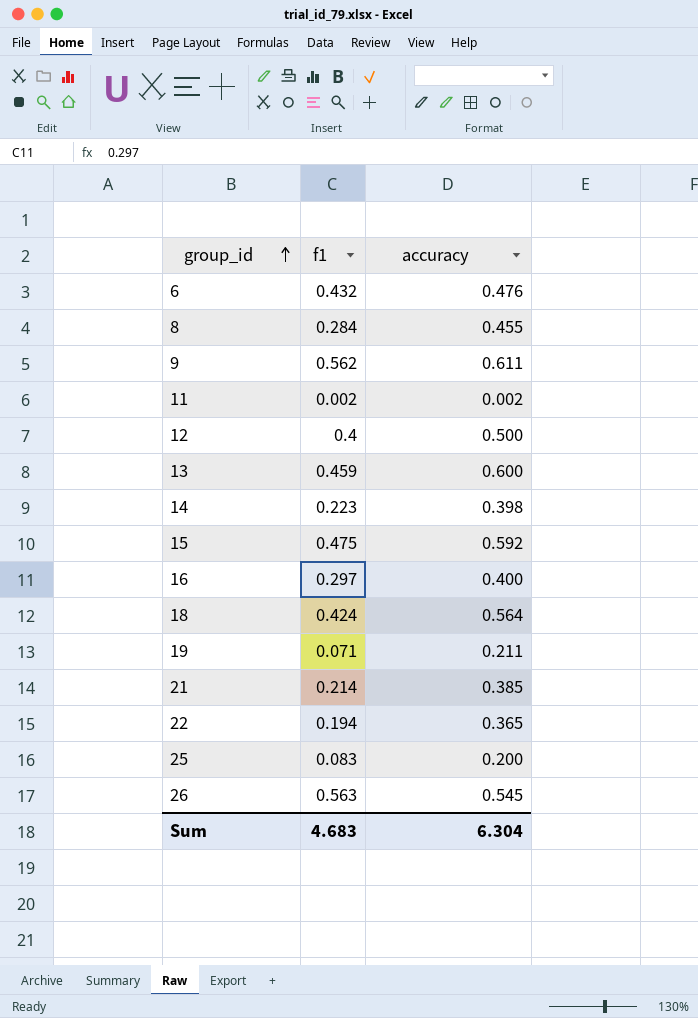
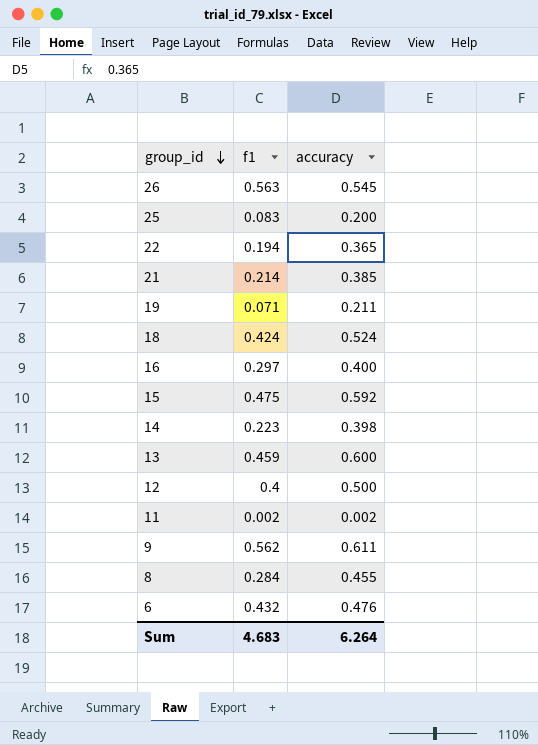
row order: group_id ascending -> group_id descending
18 | accuracy: 0.564 -> 0.524
Sum | accuracy: 6.304 -> 6.264

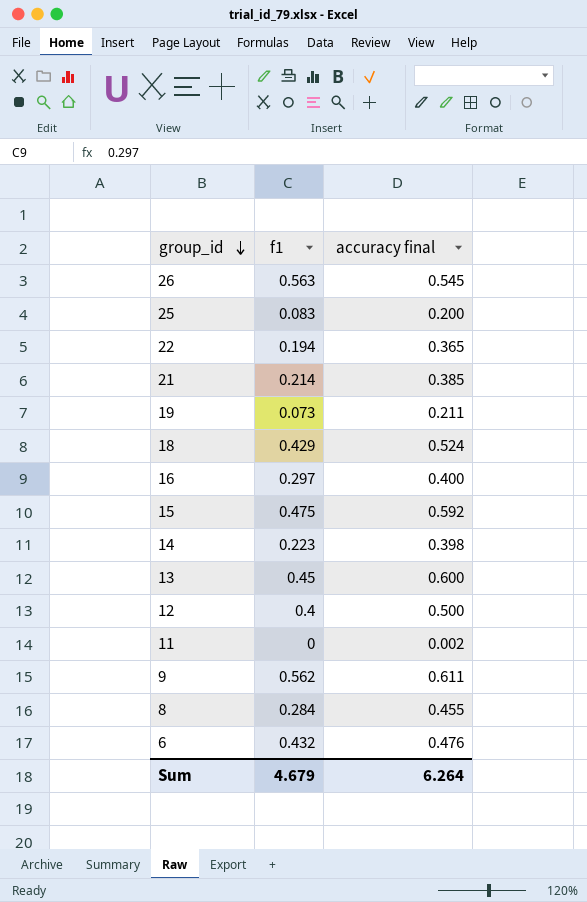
column name: accuracy -> accuracy final
19 | f1: 0.071 -> 0.073
18 | f1: 0.424 -> 0.429
13 | f1: 0.459 -> 0.45
11 | f1: 0.002 -> 0
Sum | f1: 4.683 -> 4.679

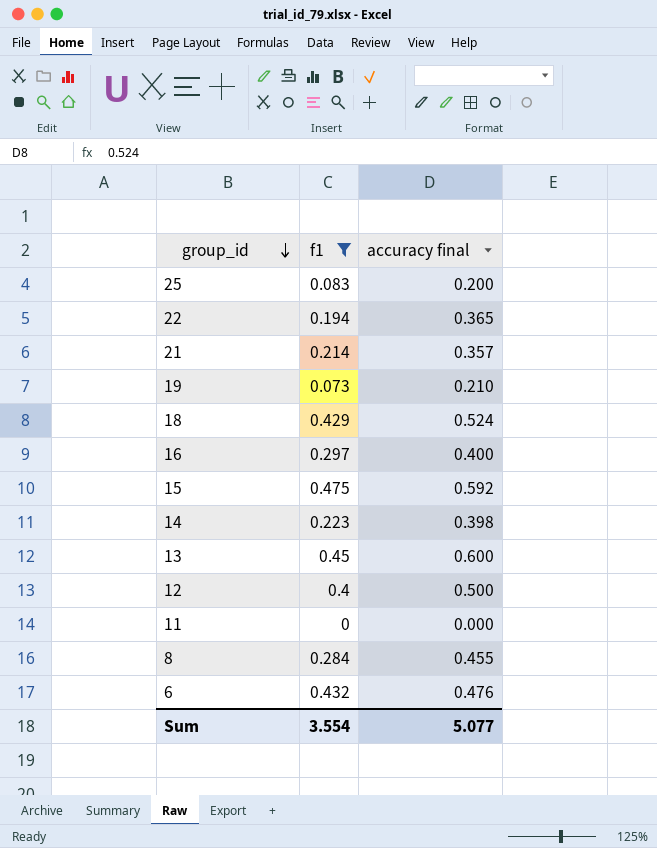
filter: none -> f1 <= 0.475
21 | accuracy final: 0.385 -> 0.357
19 | accuracy final: 0.211 -> 0.210
11 | accuracy final: 0.002 -> 0.000
Sum | f1: 4.679 -> 3.554
Sum | accuracy final: 6.264 -> 5.077

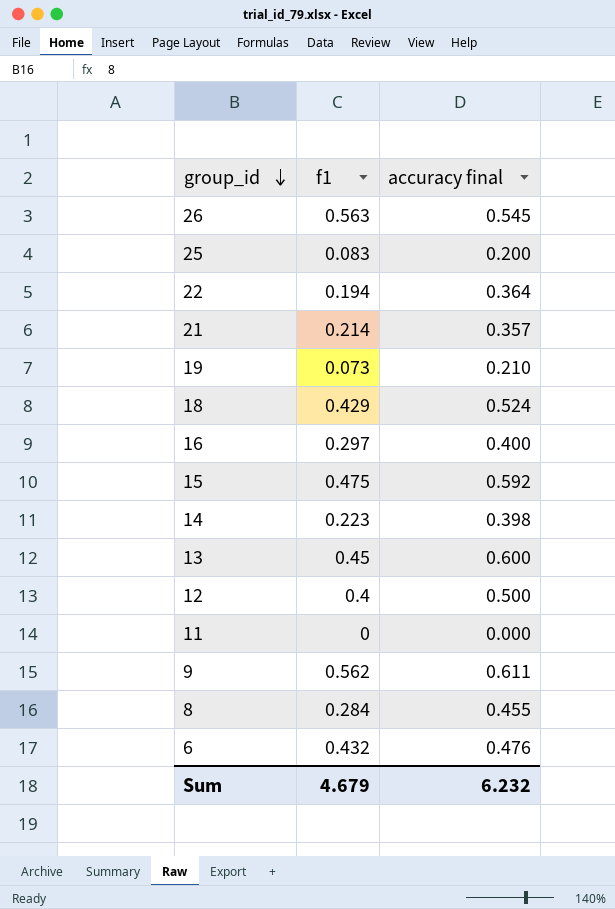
filter: f1 <= 0.475 -> none
22 | accuracy final: 0.365 -> 0.364
Sum | f1: 3.554 -> 4.679
Sum | accuracy final: 5.077 -> 6.232

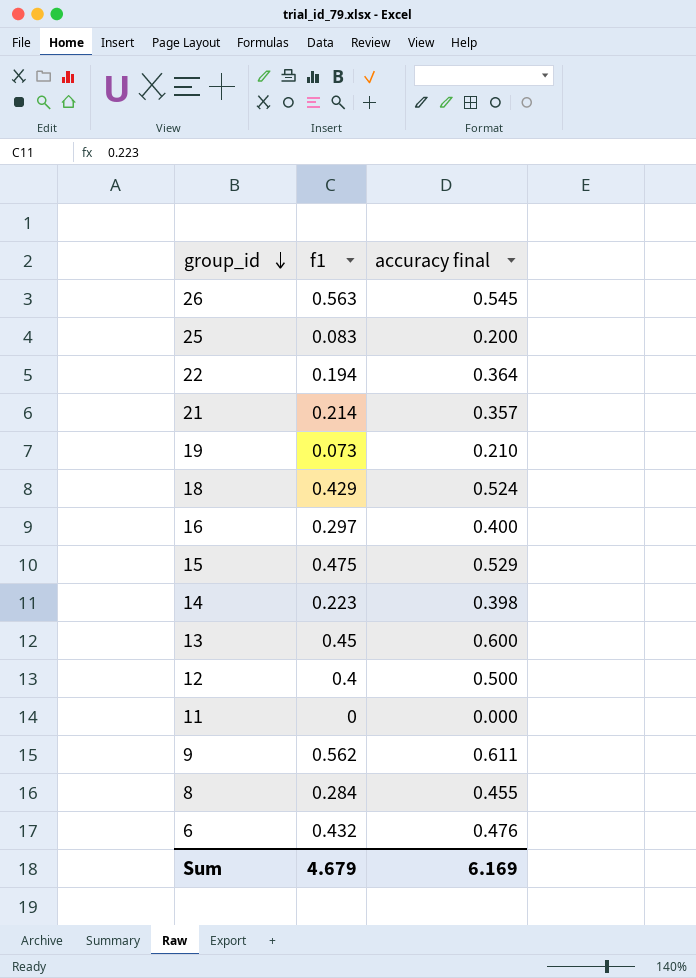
15 | accuracy final: 0.592 -> 0.529
Sum | accuracy final: 6.232 -> 6.169

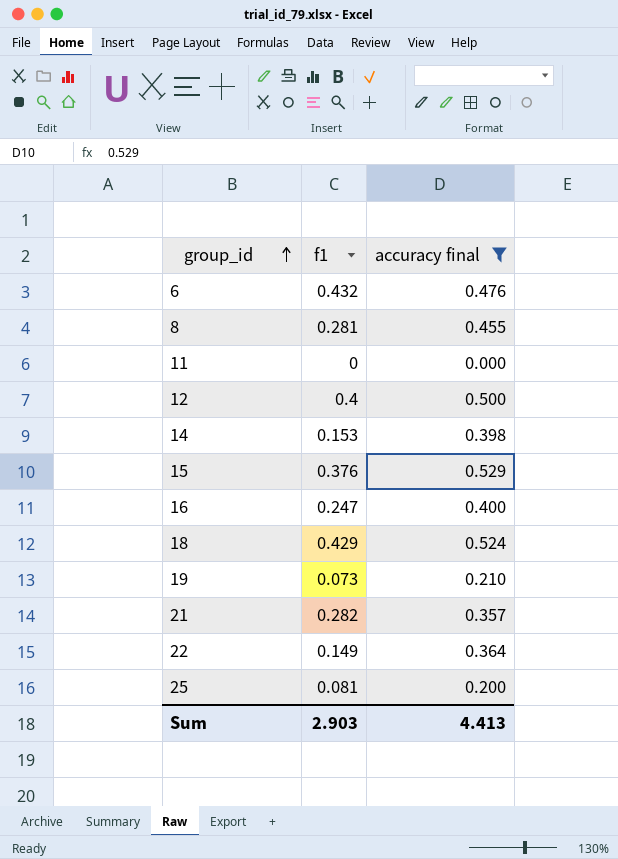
filter: none -> accuracy final <= 0.529
row order: group_id descending -> group_id ascending
8 | f1: 0.284 -> 0.281
14 | f1: 0.223 -> 0.153
15 | f1: 0.475 -> 0.376
16 | f1: 0.297 -> 0.247
21 | f1: 0.214 -> 0.282
22 | f1: 0.194 -> 0.149
25 | f1: 0.083 -> 0.081
Sum | f1: 4.679 -> 2.903
Sum | accuracy final: 6.169 -> 4.413

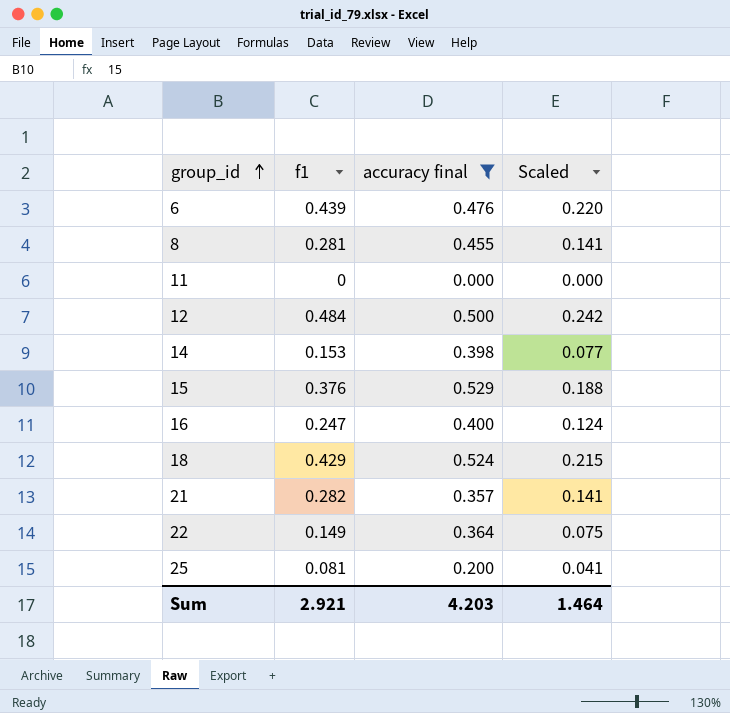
column Scaled | formula: none -> [f1] * 0.5
row 19: 0.073 | 0.210 -> none
6 | f1: 0.432 -> 0.439
12 | f1: 0.4 -> 0.484
Sum | f1: 2.903 -> 2.921
Sum | accuracy final: 4.413 -> 4.203

